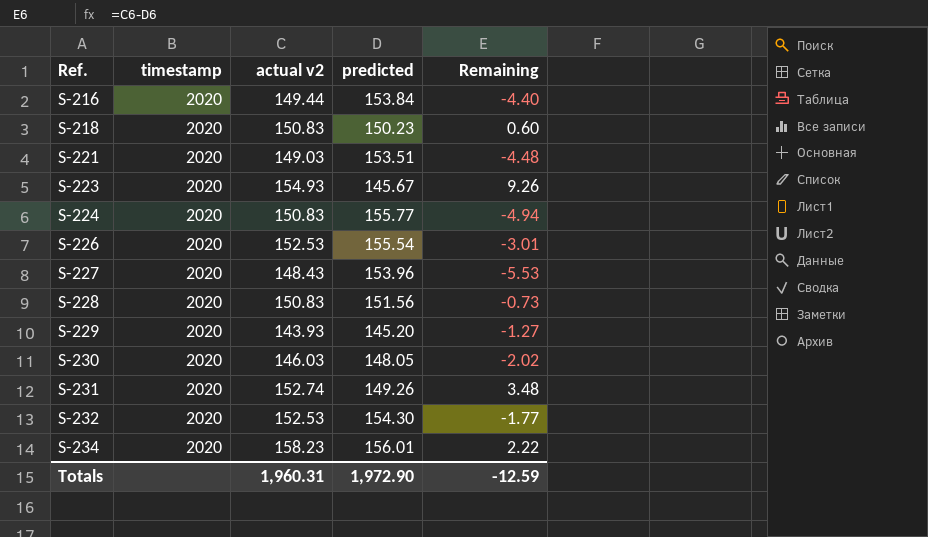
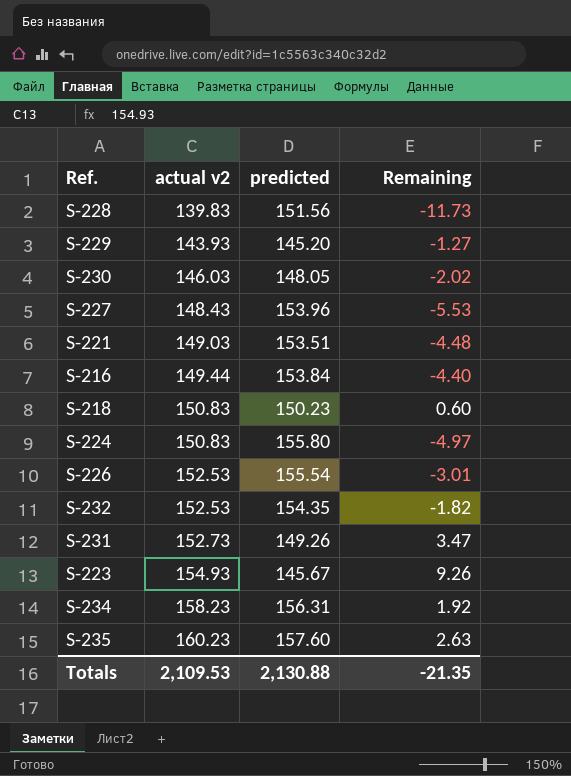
row order: Ref. ascending -> actual v2 ascending
column timestamp | position: 2 -> none
S-228 | actual v2: 150.83 -> 139.83
S-228 | Remaining: -0.73 -> -11.73
S-224 | predicted: 155.77 -> 155.80
S-224 | Remaining: -4.94 -> -4.97
S-232 | predicted: 154.30 -> 154.35
S-232 | Remaining: -1.77 -> -1.82
S-231 | actual v2: 152.74 -> 152.73
S-231 | Remaining: 3.48 -> 3.47
S-234 | predicted: 156.01 -> 156.31
S-234 | Remaining: 2.22 -> 1.92
row S-235: none -> 160.23 | 157.60 | 2.63
Totals | actual v2: 1,960.31 -> 2,109.53
Totals | predicted: 1,972.90 -> 2,130.88
Totals | Remaining: -12.59 -> -21.35

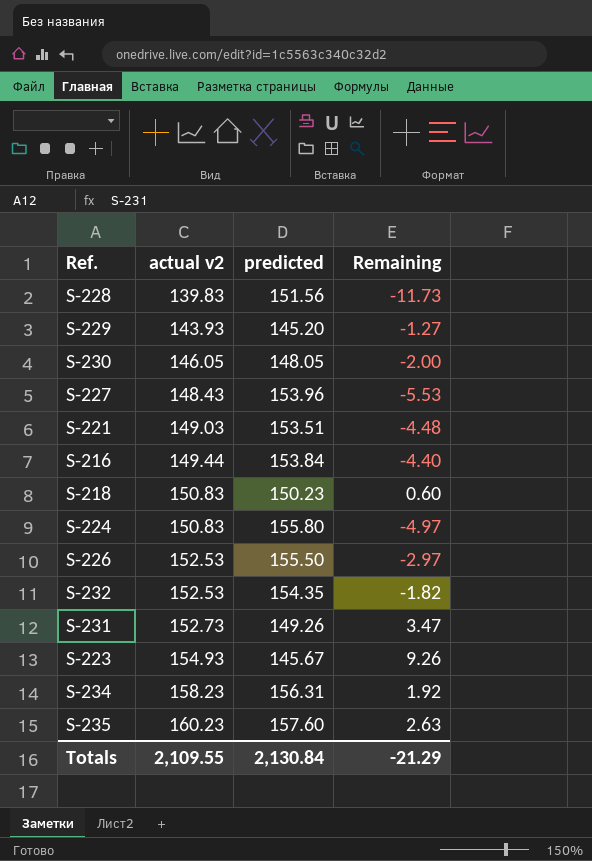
S-230 | actual v2: 146.03 -> 146.05
S-230 | Remaining: -2.02 -> -2.00
S-226 | predicted: 155.54 -> 155.50
S-226 | Remaining: -3.01 -> -2.97
Totals | actual v2: 2,109.53 -> 2,109.55
Totals | predicted: 2,130.88 -> 2,130.84
Totals | Remaining: -21.35 -> -21.29

